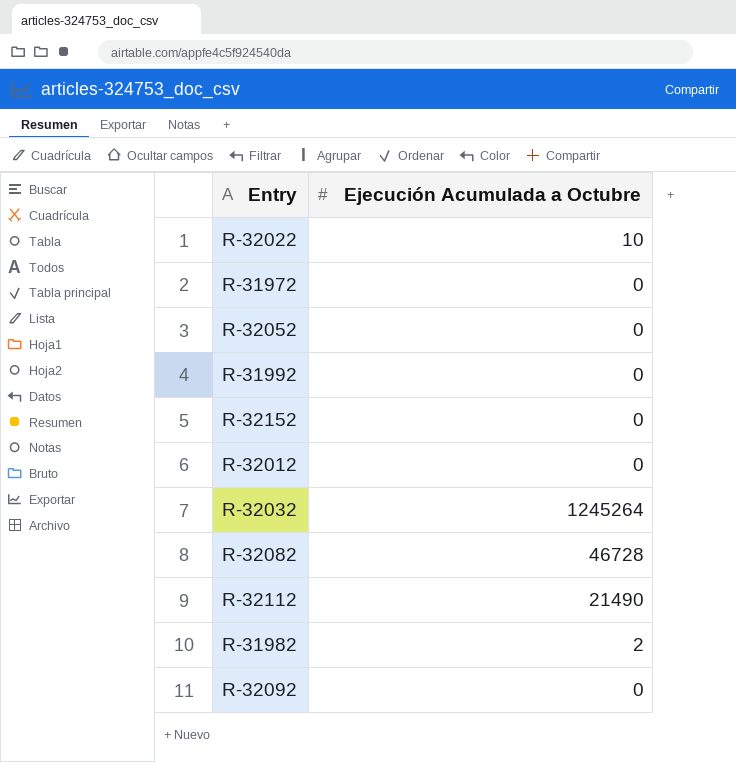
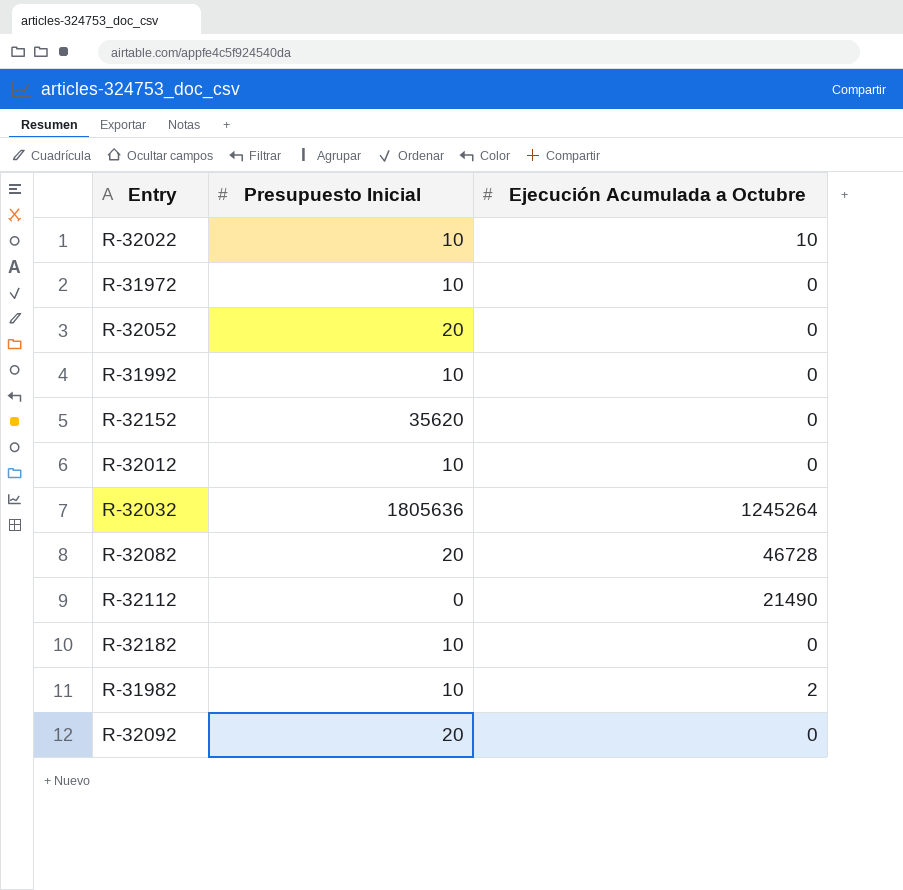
column Presupuesto Inicial | position: none -> 2
row R-32182: none -> 10 | 0

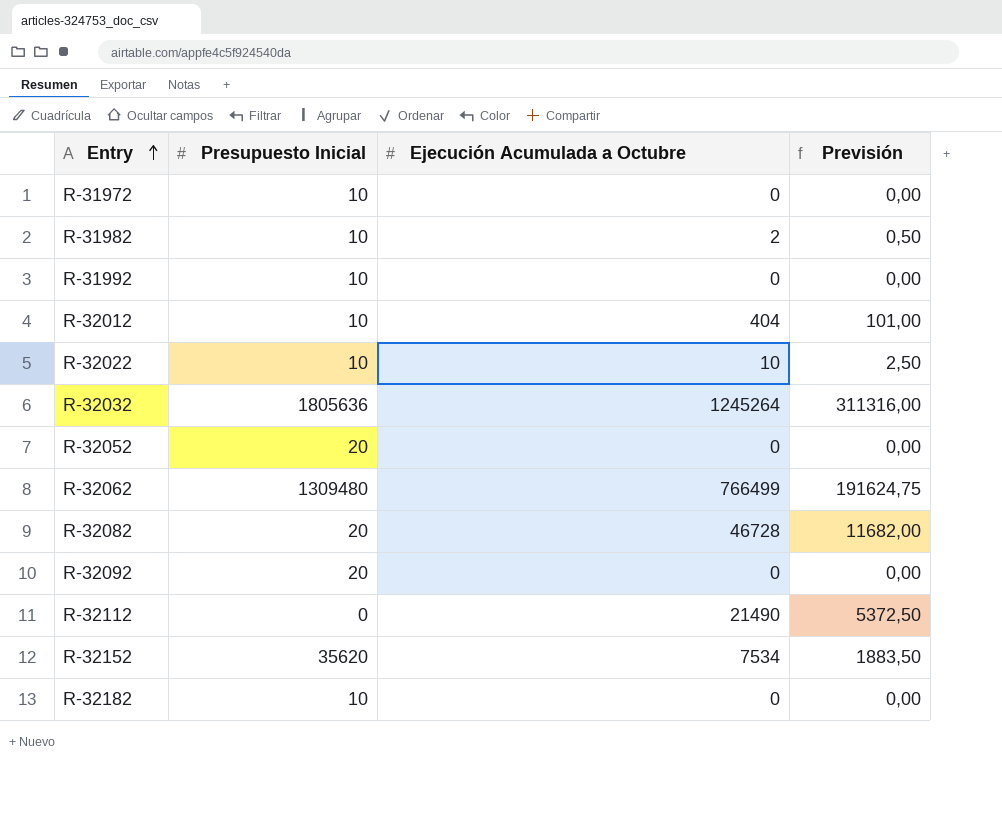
row order: none -> Entry ascending
column Previsión | formula: none -> [Ejecución Acumulada a Octubre] * 0,25
R-32012 | Ejecución Acumulada a Octubre: 0 -> 404
row R-32062: none -> 1309480 | 766499 | 191624,75
R-32152 | Ejecución Acumulada a Octubre: 0 -> 7534

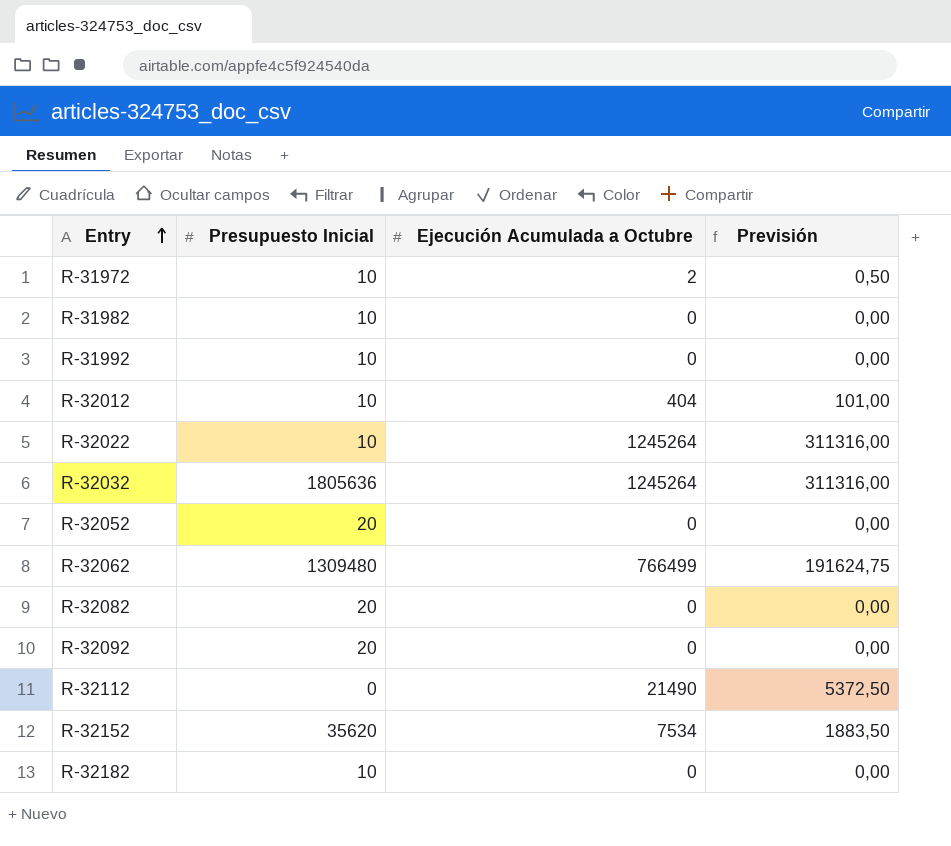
R-31972 | Ejecución Acumulada a Octubre: 0 -> 2
R-31972 | Previsión: 0,00 -> 0,50
R-31982 | Ejecución Acumulada a Octubre: 2 -> 0
R-31982 | Previsión: 0,50 -> 0,00
R-32022 | Ejecución Acumulada a Octubre: 10 -> 1245264
R-32022 | Previsión: 2,50 -> 311316,00
R-32082 | Ejecución Acumulada a Octubre: 46728 -> 0
R-32082 | Previsión: 11682,00 -> 0,00

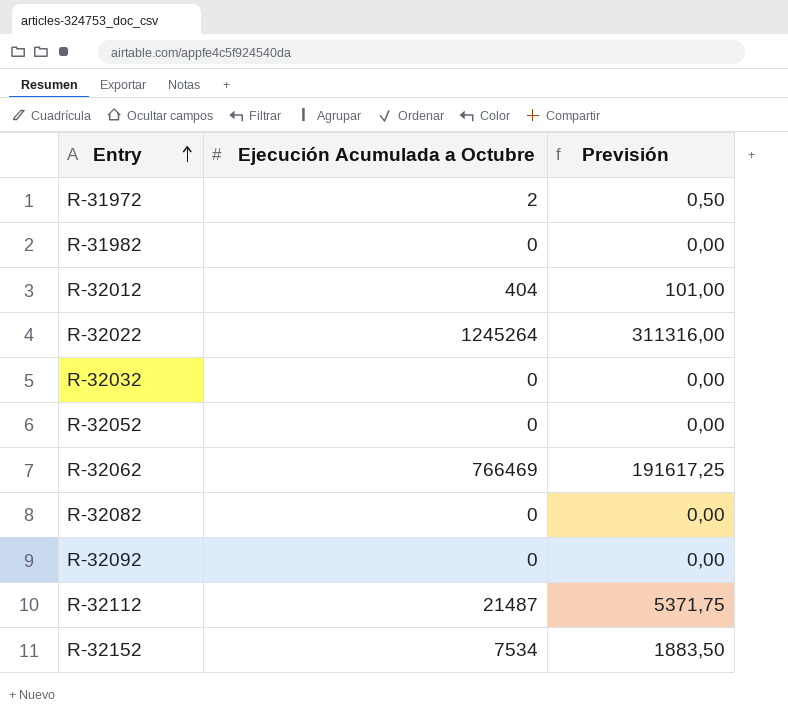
column Presupuesto Inicial | position: 2 -> none
row R-31992: 10 | 0 | 0,00 -> none
row R-32182: 10 | 0 | 0,00 -> none
R-32032 | Ejecución Acumulada a Octubre: 1245264 -> 0
R-32032 | Previsión: 311316,00 -> 0,00
R-32062 | Ejecución Acumulada a Octubre: 766499 -> 766469
R-32062 | Previsión: 191624,75 -> 191617,25
R-32112 | Ejecución Acumulada a Octubre: 21490 -> 21487
R-32112 | Previsión: 5372,50 -> 5371,75

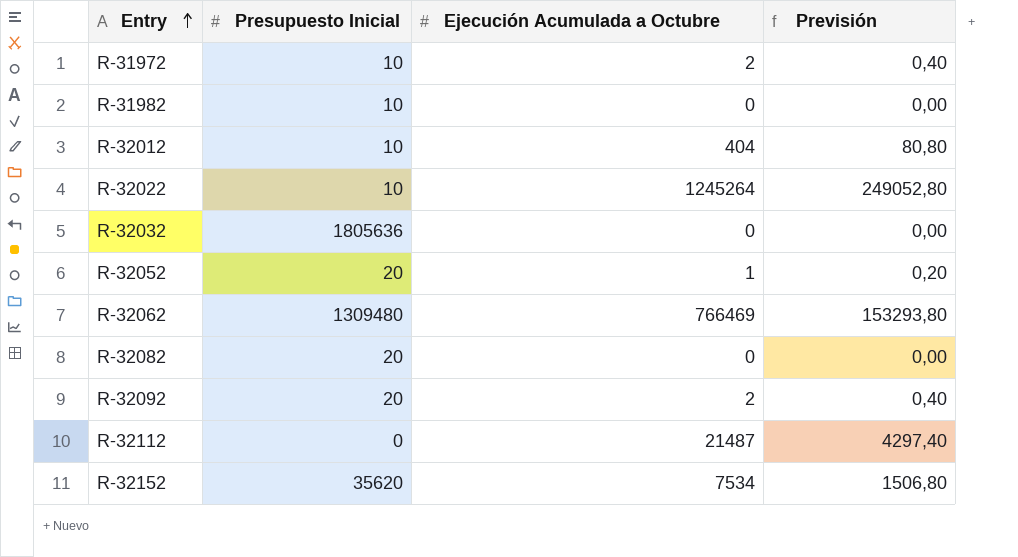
column Presupuesto Inicial | position: none -> 2
column Previsión | formula: [Ejecución Acumulada a Octubre] * 0,25 -> [Ejecución Acumulada a Octubre] * 0,2
R-32052 | Ejecución Acumulada a Octubre: 0 -> 1
R-32092 | Ejecución Acumulada a Octubre: 0 -> 2

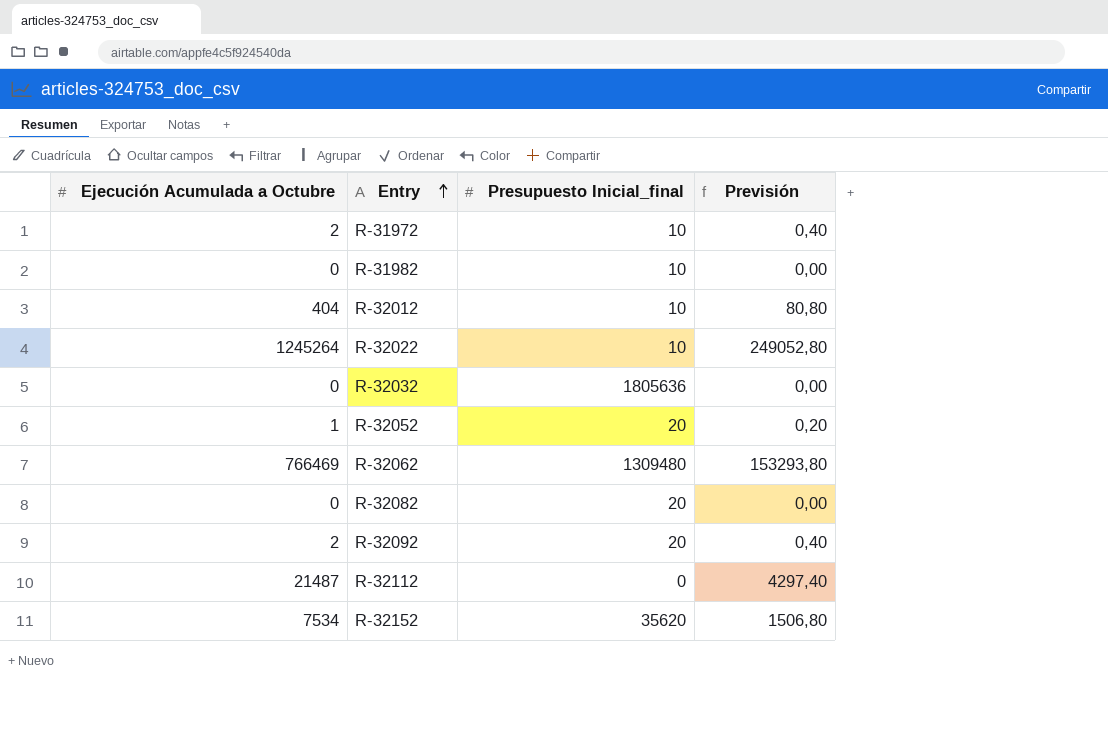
column Ejecución Acumulada a Octubre | position: 3 -> 1
column name: Presupuesto Inicial -> Presupuesto Inicial_final

